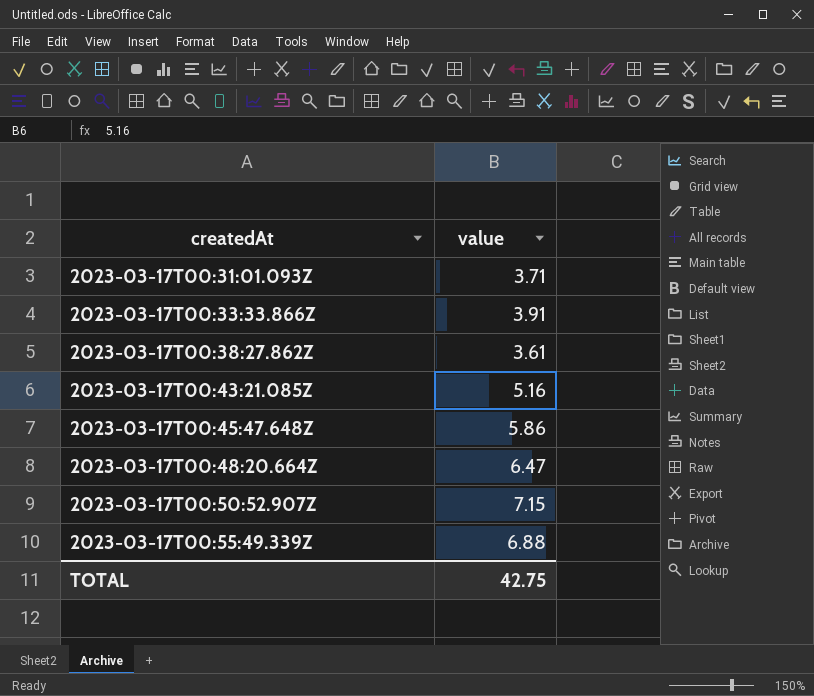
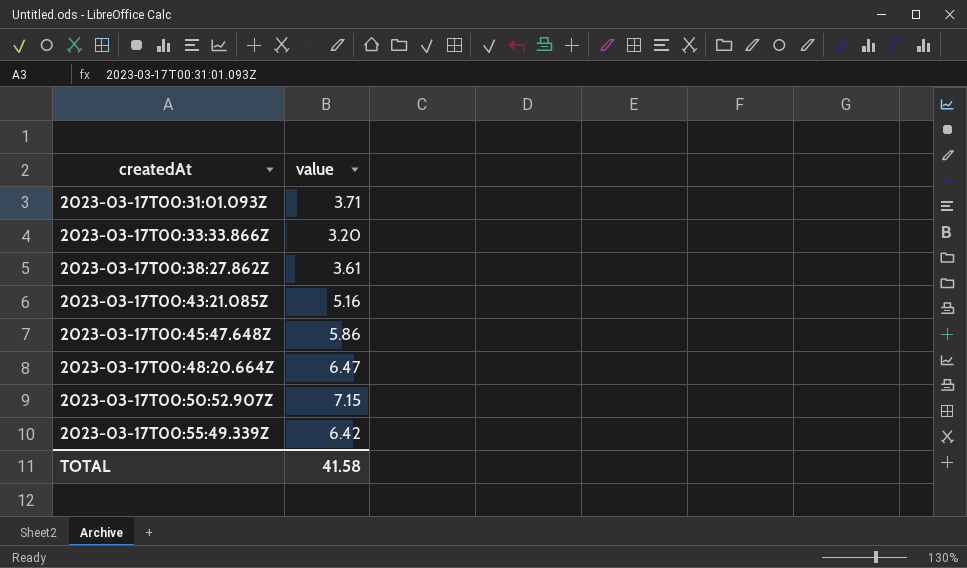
2023-03-17T00:33:33.866Z | value: 3.91 -> 3.20
2023-03-17T00:55:49.339Z | value: 6.88 -> 6.42
TOTAL | value: 42.75 -> 41.58

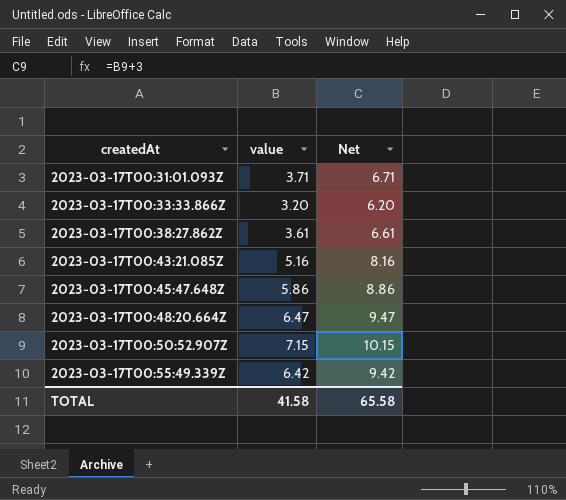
column Net | formula: none -> [value] + 3

